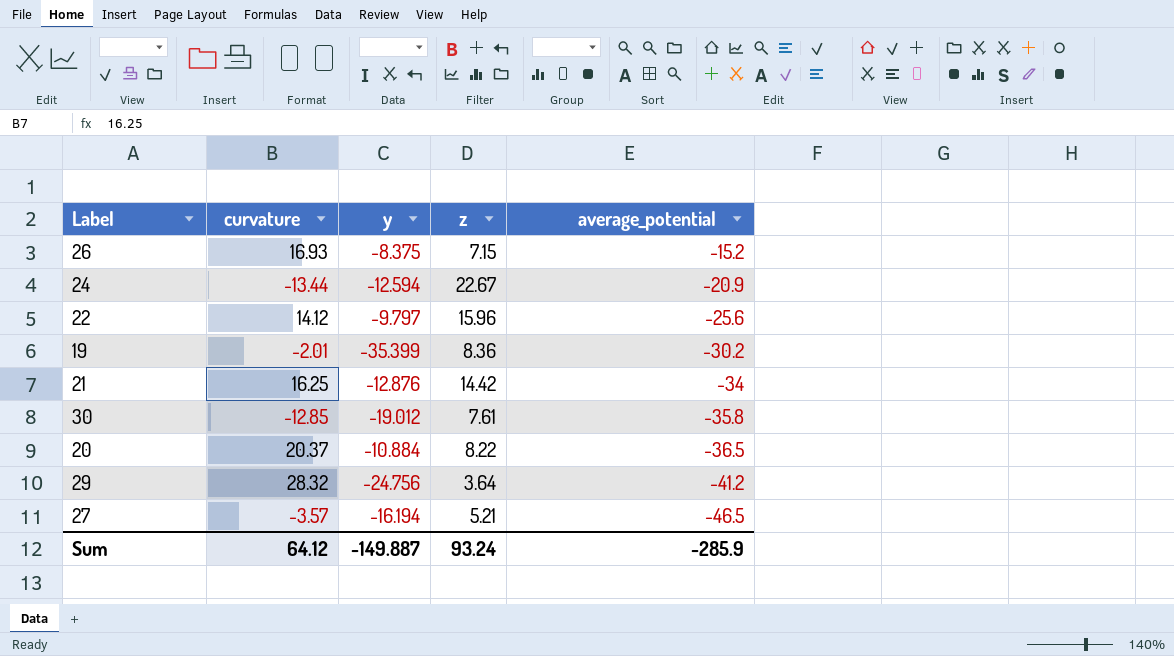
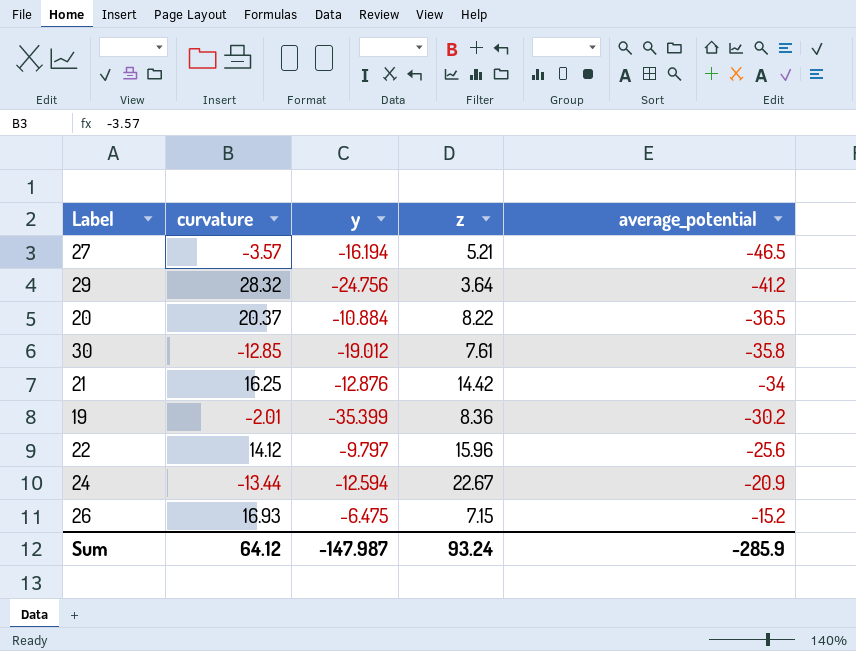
row order: average_potential descending -> average_potential ascending
26 | y: -8.375 -> -6.475
Sum | y: -149.887 -> -147.987

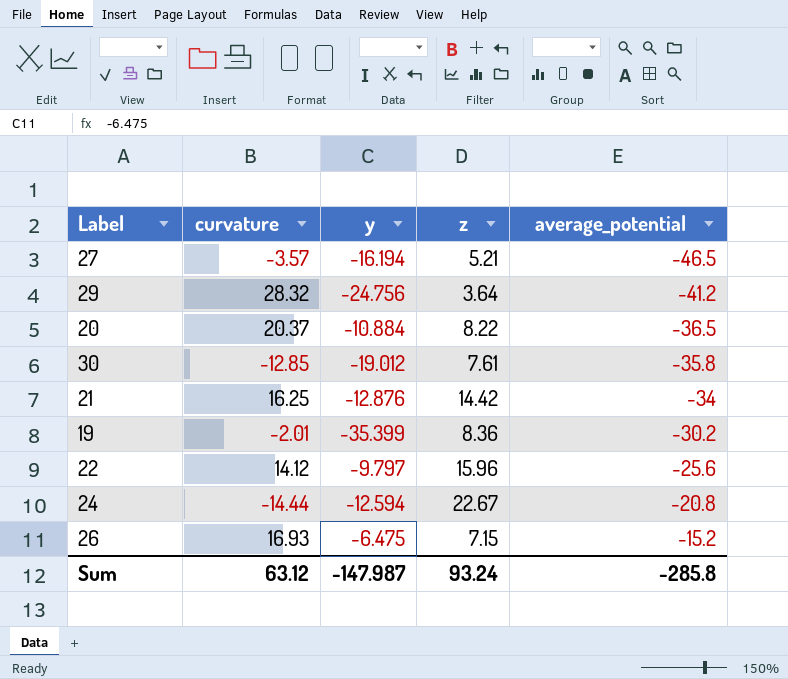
24 | curvature: -13.44 -> -14.44
24 | average_potential: -20.9 -> -20.8
Sum | curvature: 64.12 -> 63.12
Sum | average_potential: -285.9 -> -285.8

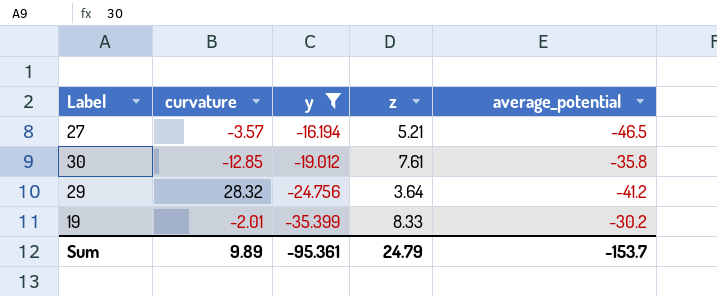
filter: none -> y <= -16.194
row order: average_potential ascending -> y descending
19 | z: 8.36 -> 8.33
Sum | curvature: 63.12 -> 9.89
Sum | y: -147.987 -> -95.361
Sum | z: 93.24 -> 24.79
Sum | average_potential: -285.8 -> -153.7

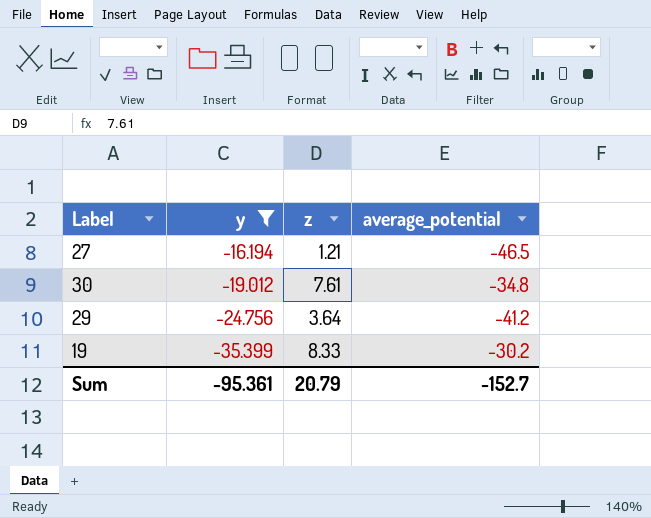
column curvature | position: 2 -> none
27 | z: 5.21 -> 1.21
30 | average_potential: -35.8 -> -34.8
Sum | z: 24.79 -> 20.79
Sum | average_potential: -153.7 -> -152.7

